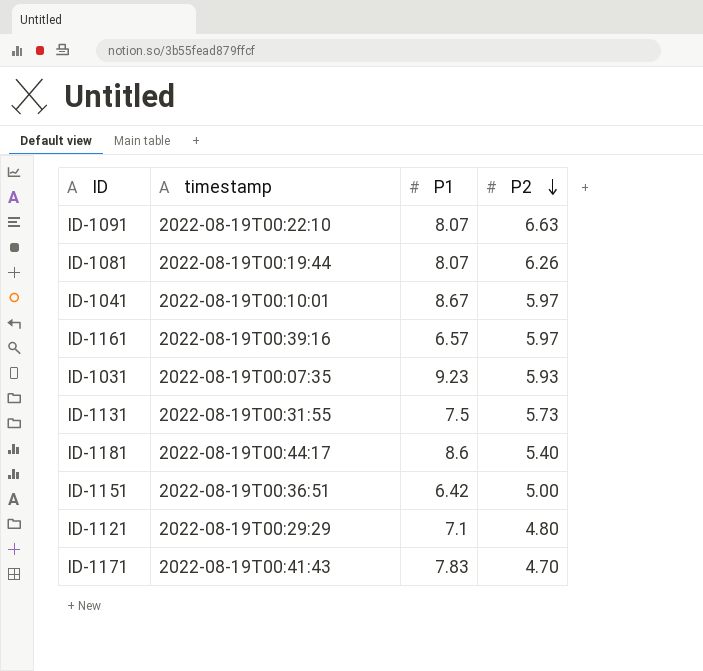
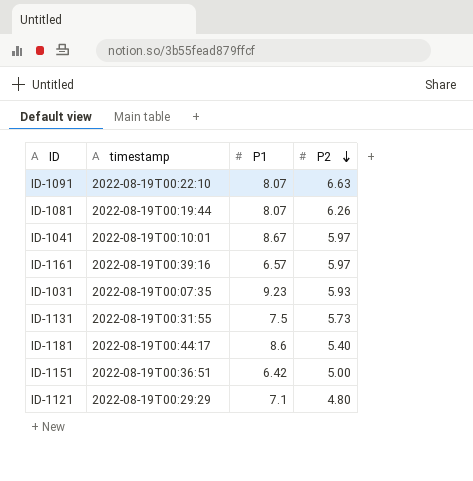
row ID-1171: 2022-08-19T00:41:43 | 7.83 | 4.70 -> none

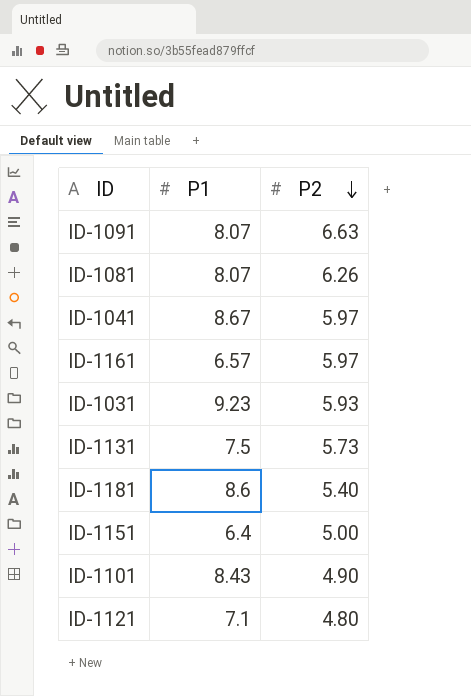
column timestamp | position: 2 -> none
ID-1151 | P1: 6.42 -> 6.4
row ID-1101: none -> 8.43 | 4.90

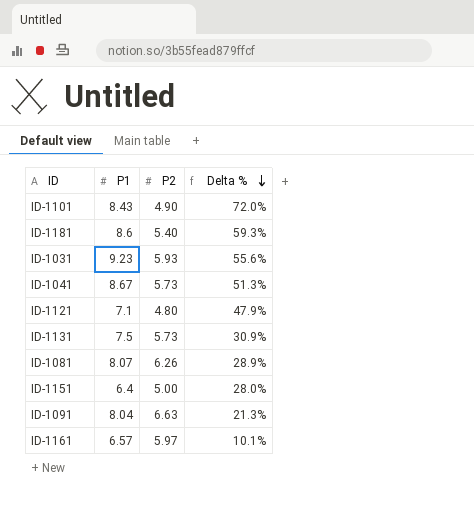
row order: P2 descending -> Delta % descending
column Delta % | formula: none -> ([P1] - [P2]) / [P2]
ID-1041 | P2: 5.97 -> 5.73
ID-1091 | P1: 8.07 -> 8.04

